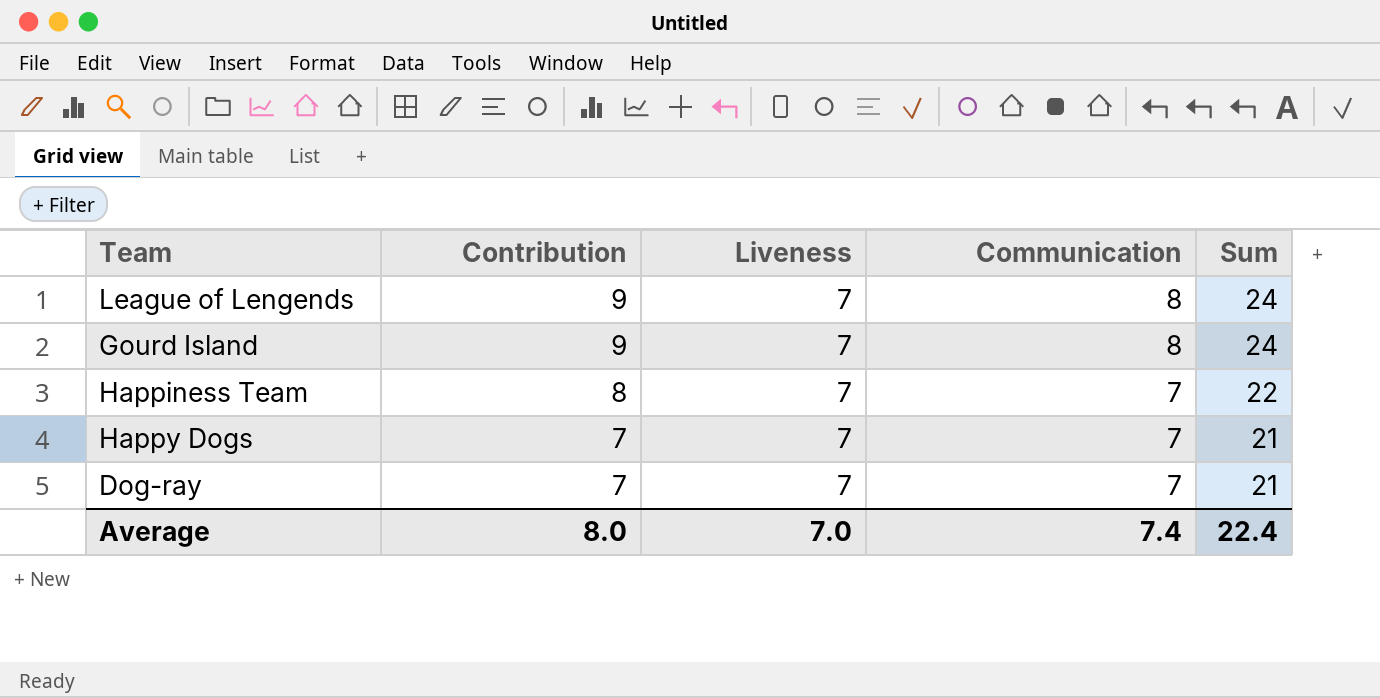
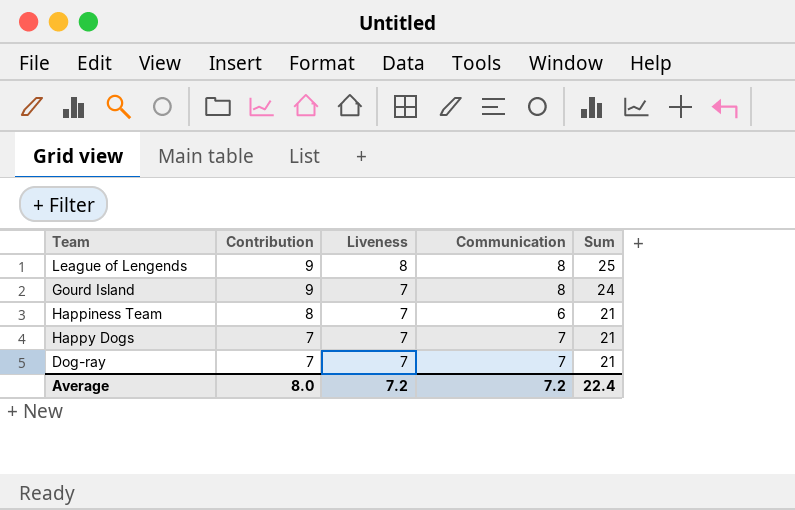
League of Lengends | Liveness: 7 -> 8
League of Lengends | Sum: 24 -> 25
Happiness Team | Communication: 7 -> 6
Happiness Team | Sum: 22 -> 21
Average | Liveness: 7.0 -> 7.2
Average | Communication: 7.4 -> 7.2

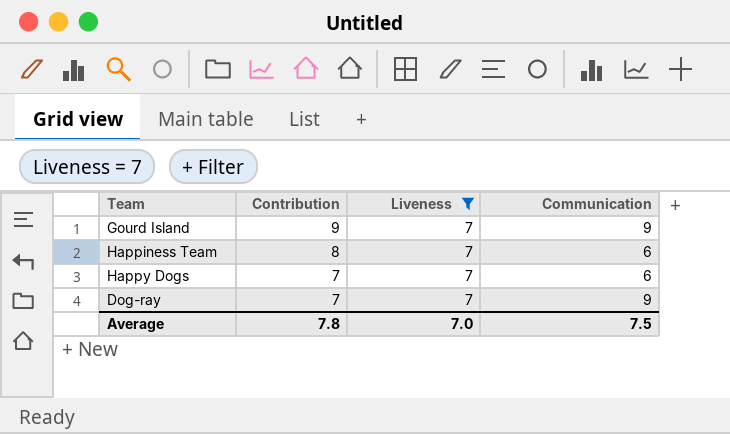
filter: none -> Liveness = 7
column Sum | formula: [Contribution] + [Liveness] + [Communication] -> none
Gourd Island | Communication: 8 -> 9
Happy Dogs | Communication: 7 -> 6
Dog-ray | Communication: 7 -> 9
Average | Contribution: 8.0 -> 7.8
Average | Liveness: 7.2 -> 7.0
Average | Communication: 7.2 -> 7.5

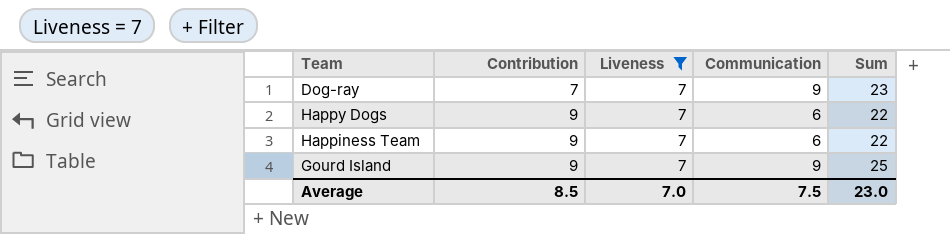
row order: Contribution descending -> Contribution ascending
column Sum | formula: none -> [Contribution] + [Liveness] + [Communication]
Happy Dogs | Contribution: 7 -> 9
Happiness Team | Contribution: 8 -> 9
Average | Contribution: 7.8 -> 8.5

